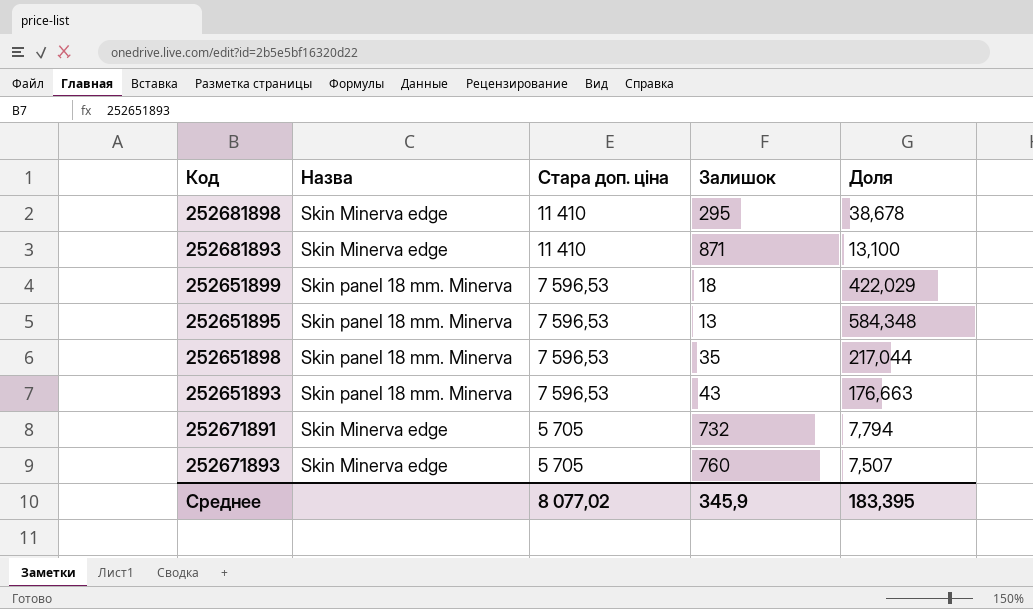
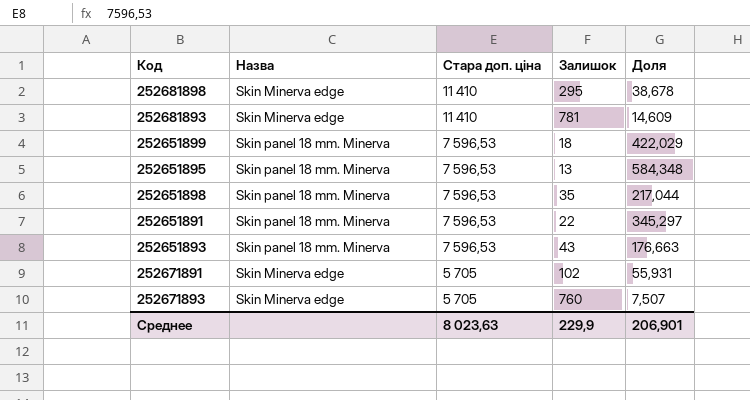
252681893 | Залишок: 871 -> 781
252681893 | Доля: 13,100 -> 14,609
row 252651891: none -> Skin panel 18 mm. Minerva | 7 596,53 | 22 | 345,297
252671891 | Залишок: 732 -> 102
252671891 | Доля: 7,794 -> 55,931
Среднее | Стара доп. ціна: 8 077,02 -> 8 023,63
Среднее | Залишок: 345,9 -> 229,9
Среднее | Доля: 183,395 -> 206,901

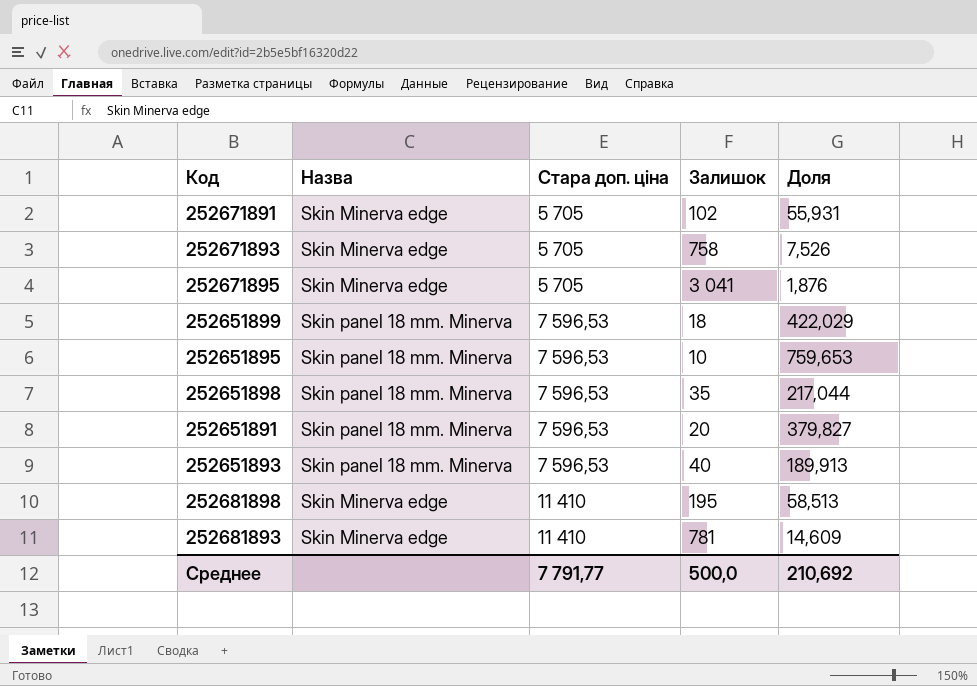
row order: Стара доп. ціна descending -> Стара доп. ціна ascending
252671893 | Залишок: 760 -> 758
252671893 | Доля: 7,507 -> 7,526
row 252671895: none -> Skin Minerva edge | 5 705 | 3 041 | 1,876
252651895 | Залишок: 13 -> 10
252651895 | Доля: 584,348 -> 759,653
252651891 | Залишок: 22 -> 20
252651891 | Доля: 345,297 -> 379,827
252651893 | Залишок: 43 -> 40
252651893 | Доля: 176,663 -> 189,913
252681898 | Залишок: 295 -> 195
252681898 | Доля: 38,678 -> 58,513
Среднее | Стара доп. ціна: 8 023,63 -> 7 791,77
Среднее | Залишок: 229,9 -> 500,0
Среднее | Доля: 206,901 -> 210,692

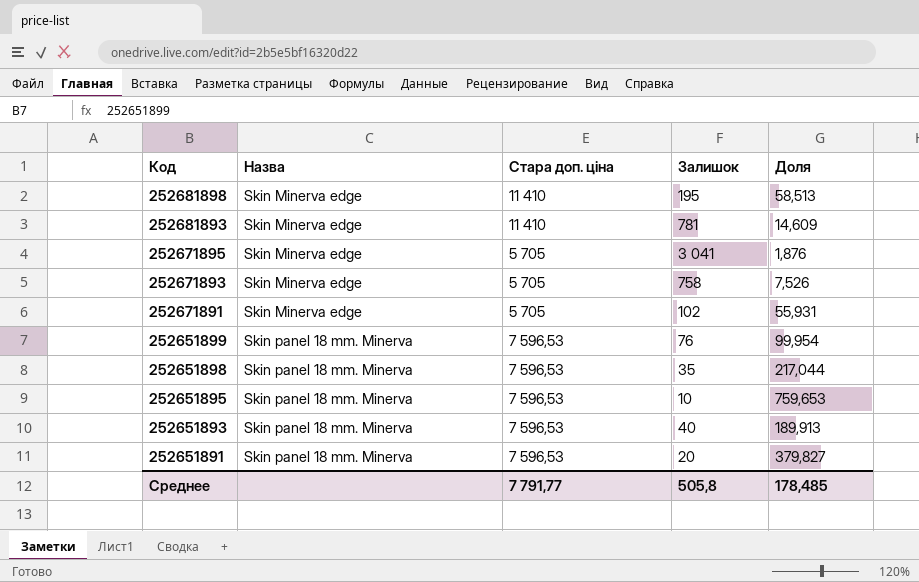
row order: Стара доп. ціна ascending -> Код descending
252651899 | Залишок: 18 -> 76
252651899 | Доля: 422,029 -> 99,954
Среднее | Залишок: 500,0 -> 505,8
Среднее | Доля: 210,692 -> 178,485

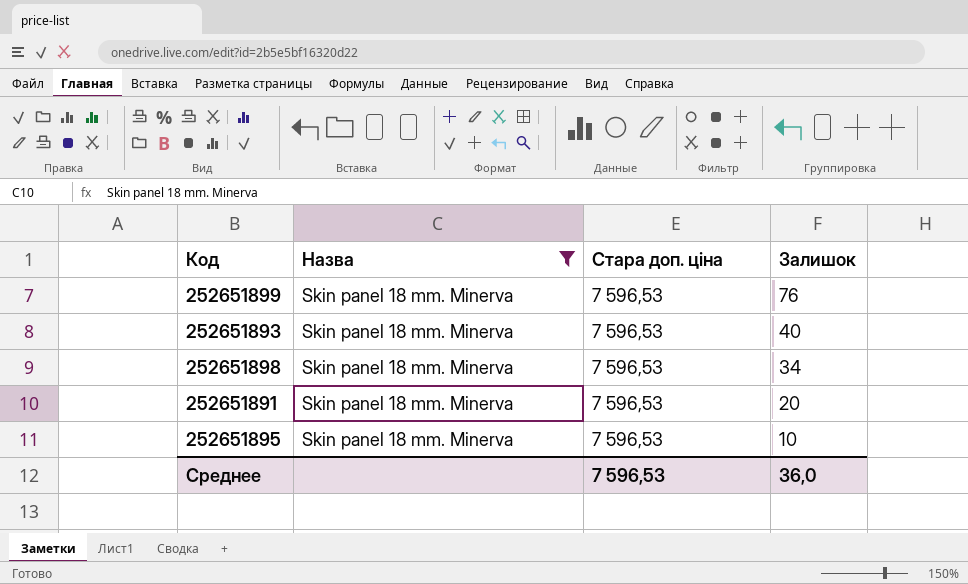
filter: none -> Назва = Skin panel 18 mm. Minerva
row order: Код descending -> Залишок descending
column Доля | formula: [Стара доп. ціна] / [Залишок] -> none
252651898 | Залишок: 35 -> 34
Среднее | Стара доп. ціна: 7 791,77 -> 7 596,53
Среднее | Залишок: 505,8 -> 36,0

